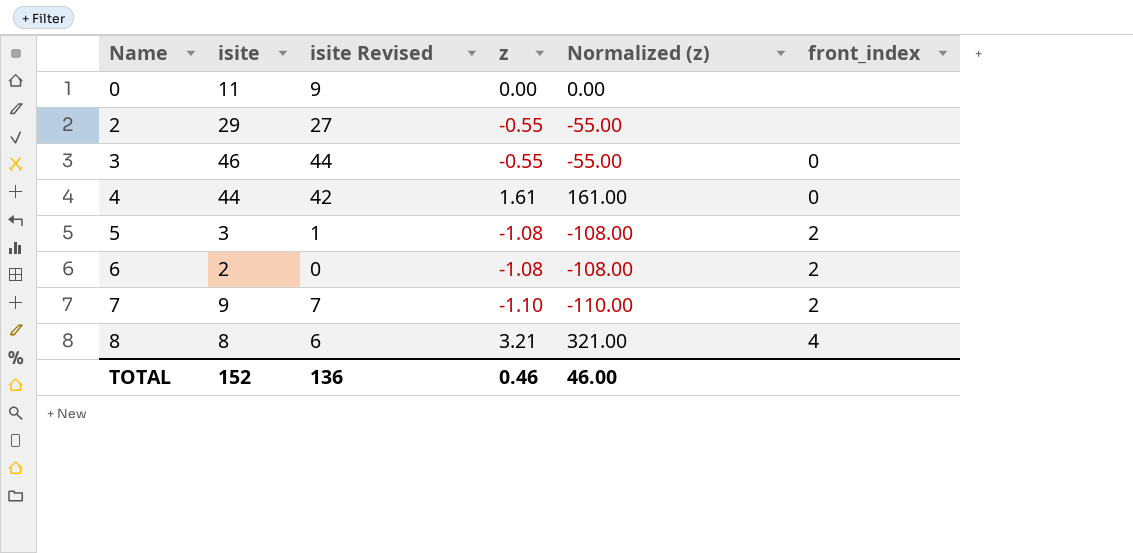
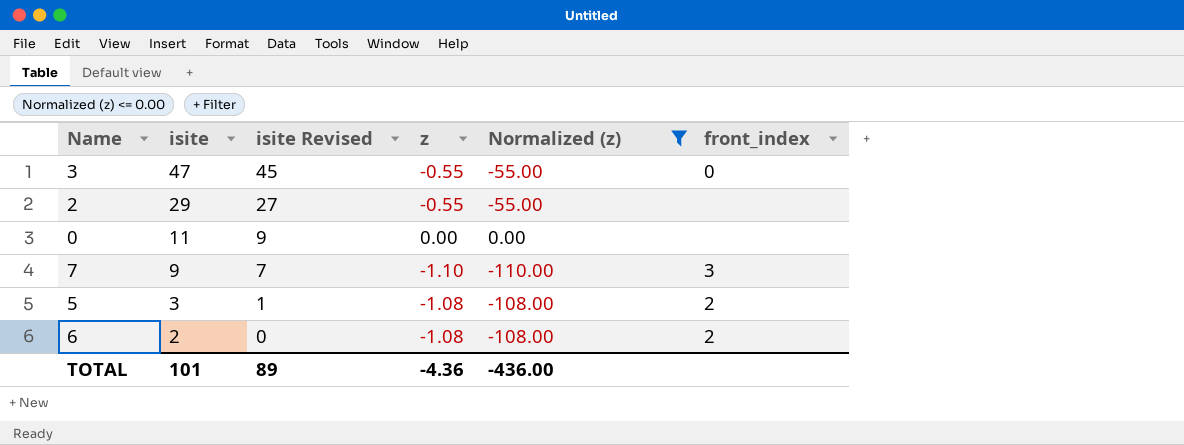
filter: none -> Normalized (z) <= 0.00
row order: Name ascending -> isite descending
3 | isite: 46 -> 47
3 | isite Revised: 44 -> 45
7 | front_index: 2 -> 3
TOTAL | isite: 152 -> 101
TOTAL | isite Revised: 136 -> 89
TOTAL | z: 0.46 -> -4.36
TOTAL | Normalized (z): 46.00 -> -436.00

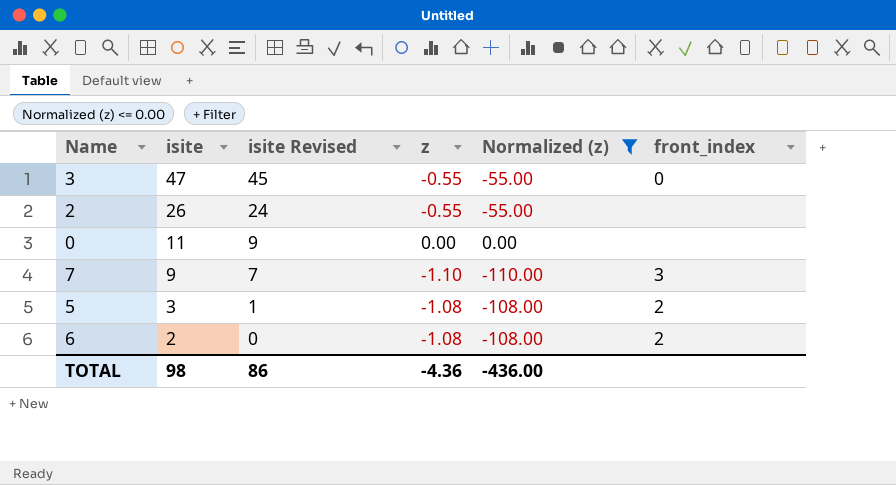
2 | isite: 29 -> 26
2 | isite Revised: 27 -> 24
TOTAL | isite: 101 -> 98
TOTAL | isite Revised: 89 -> 86

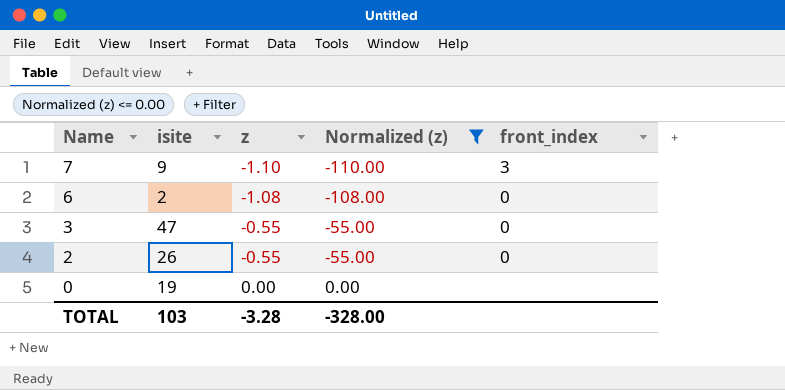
row order: isite descending -> Name descending
column isite Revised | formula: [isite] - 2 -> none
row 5: 3 | 1 | -1.08 | -108.00 | 2 -> none
6 | front_index: 2 -> 0
2 | front_index: none -> 0
0 | isite: 11 -> 19
TOTAL | isite: 98 -> 103
TOTAL | z: -4.36 -> -3.28
TOTAL | Normalized (z): -436.00 -> -328.00

